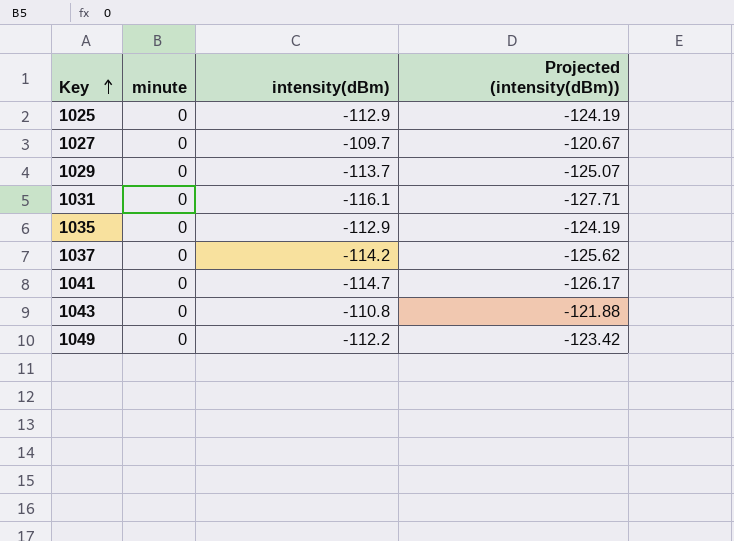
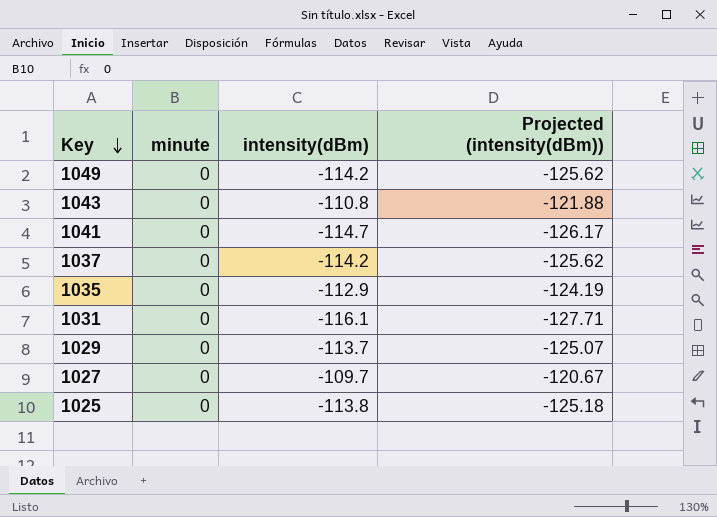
row order: Key ascending -> Key descending
1049 | intensity(dBm): -112.2 -> -114.2
1049 | Projected (intensity(dBm)): -123.42 -> -125.62
1025 | intensity(dBm): -112.9 -> -113.8
1025 | Projected (intensity(dBm)): -124.19 -> -125.18

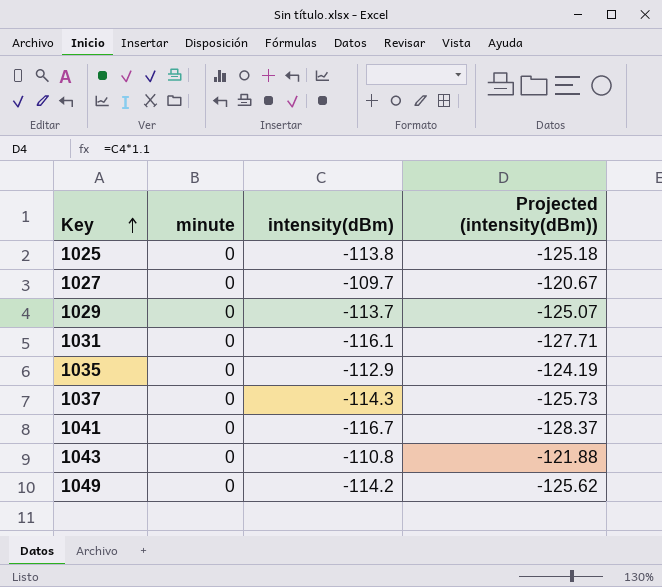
row order: Key descending -> Key ascending
1037 | intensity(dBm): -114.2 -> -114.3
1037 | Projected (intensity(dBm)): -125.62 -> -125.73
1041 | intensity(dBm): -114.7 -> -116.7
1041 | Projected (intensity(dBm)): -126.17 -> -128.37

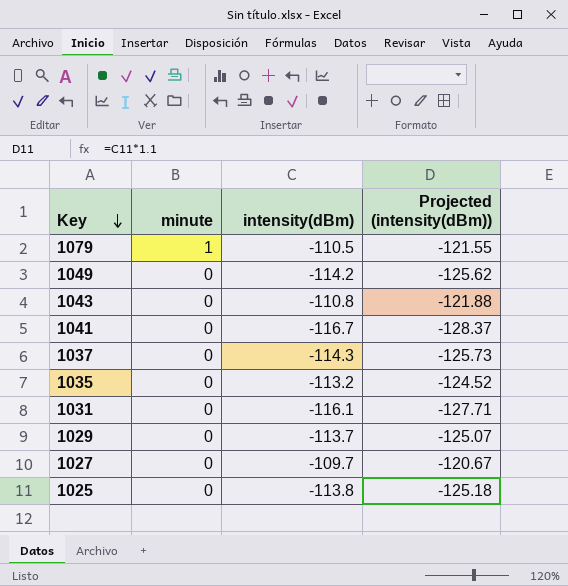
row order: Key ascending -> Key descending
row 1079: none -> 1 | -110.5 | -121.55
1035 | intensity(dBm): -112.9 -> -113.2
1035 | Projected (intensity(dBm)): -124.19 -> -124.52

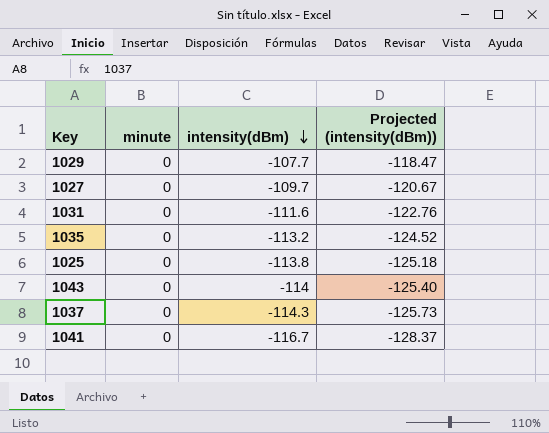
row order: Key descending -> intensity(dBm) descending
row 1079: 1 | -110.5 | -121.55 -> none
row 1049: 0 | -114.2 | -125.62 -> none
1029 | intensity(dBm): -113.7 -> -107.7
1029 | Projected (intensity(dBm)): -125.07 -> -118.47
1031 | intensity(dBm): -116.1 -> -111.6
1031 | Projected (intensity(dBm)): -127.71 -> -122.76
1043 | intensity(dBm): -110.8 -> -114
1043 | Projected (intensity(dBm)): -121.88 -> -125.40

